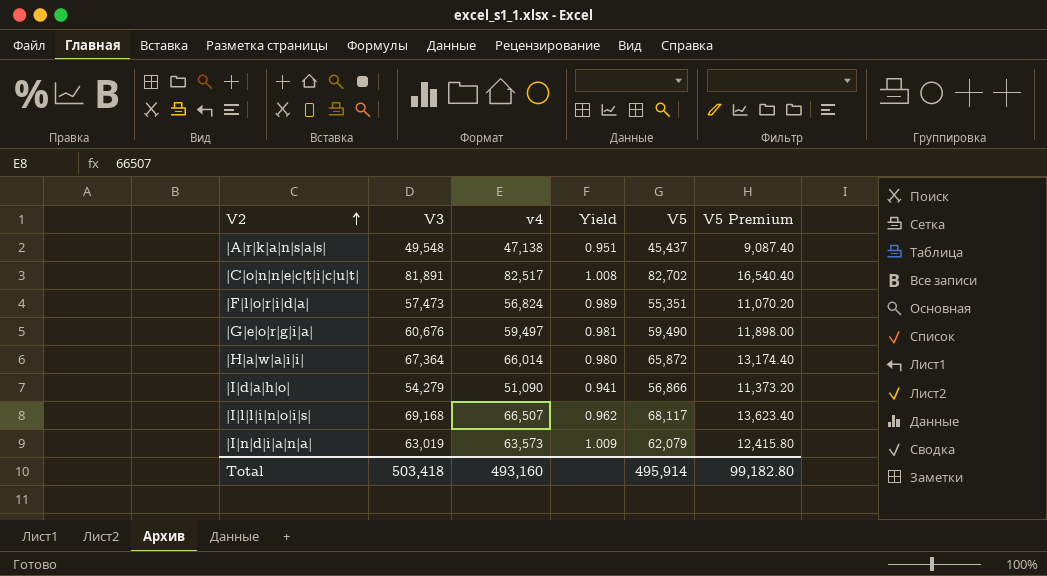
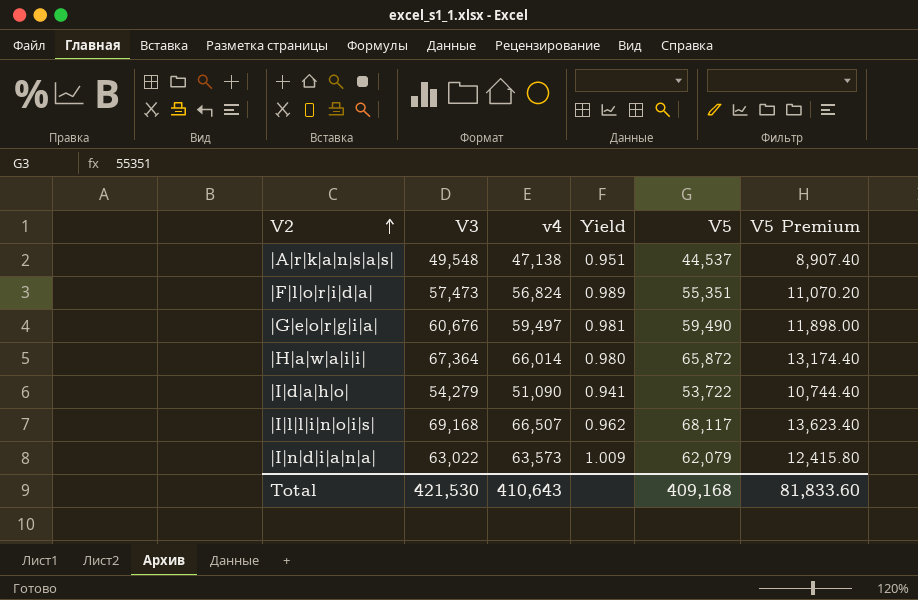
row |C|o|n|n|e|c|t|i|c|u|t|: 81,891 | 82,517 | 1.008 | 82,702 | 16,540.40 -> none
|A|r|k|a|n|s|a|s| | V5: 45,437 -> 44,537
|A|r|k|a|n|s|a|s| | V5 Premium: 9,087.40 -> 8,907.40
|I|d|a|h|o| | V5: 56,866 -> 53,722
|I|d|a|h|o| | V5 Premium: 11,373.20 -> 10,744.40
|I|n|d|i|a|n|a| | V3: 63,019 -> 63,022
Total | V3: 503,418 -> 421,530
Total | v4: 493,160 -> 410,643
Total | V5: 495,914 -> 409,168
Total | V5 Premium: 99,182.80 -> 81,833.60

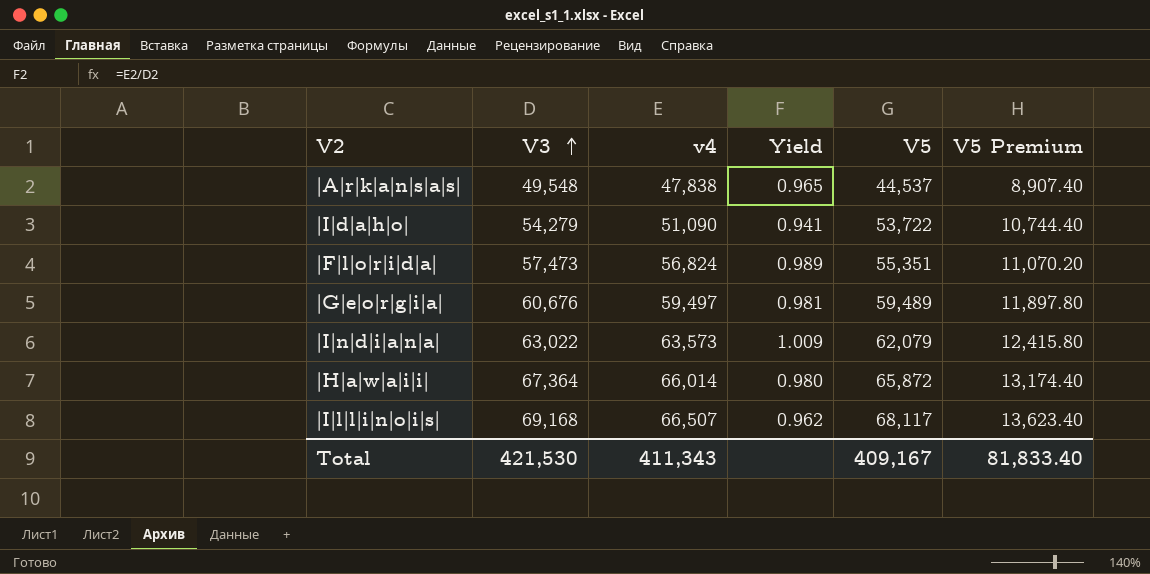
row order: V2 ascending -> V3 ascending
|A|r|k|a|n|s|a|s| | v4: 47,138 -> 47,838
|A|r|k|a|n|s|a|s| | Yield: 0.951 -> 0.965
|G|e|o|r|g|i|a| | V5: 59,490 -> 59,489
|G|e|o|r|g|i|a| | V5 Premium: 11,898.00 -> 11,897.80
Total | v4: 410,643 -> 411,343
Total | V5: 409,168 -> 409,167
Total | V5 Premium: 81,833.60 -> 81,833.40

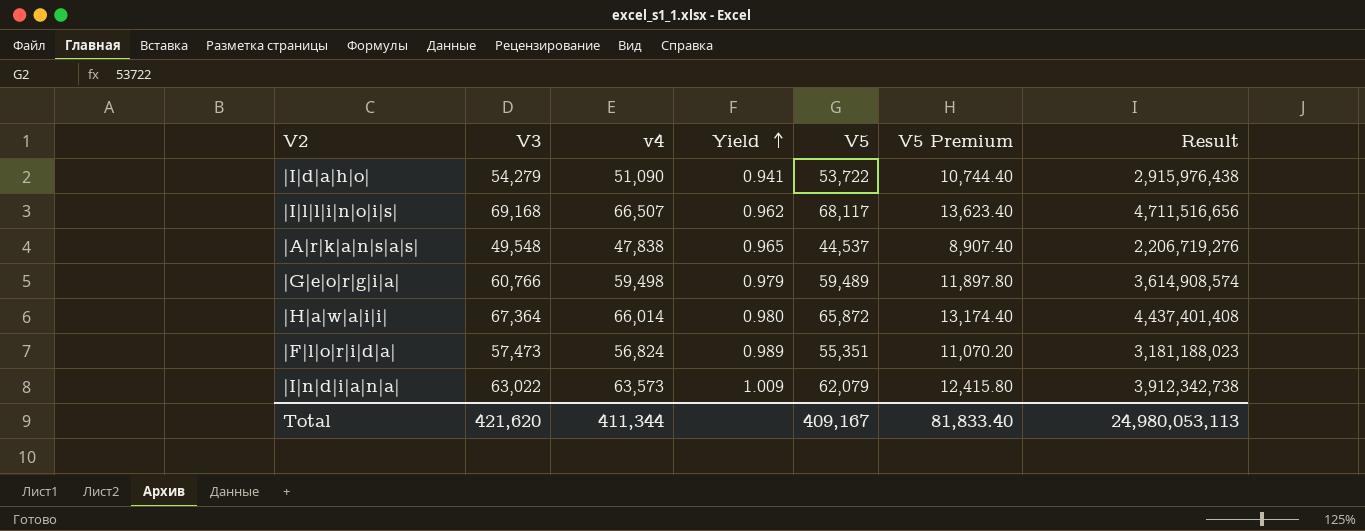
row order: V3 ascending -> Yield ascending
column Result | formula: none -> [V3] * [V5]
|G|e|o|r|g|i|a| | V3: 60,676 -> 60,766
|G|e|o|r|g|i|a| | v4: 59,497 -> 59,498
|G|e|o|r|g|i|a| | Yield: 0.981 -> 0.979
Total | V3: 421,530 -> 421,620
Total | v4: 411,343 -> 411,344

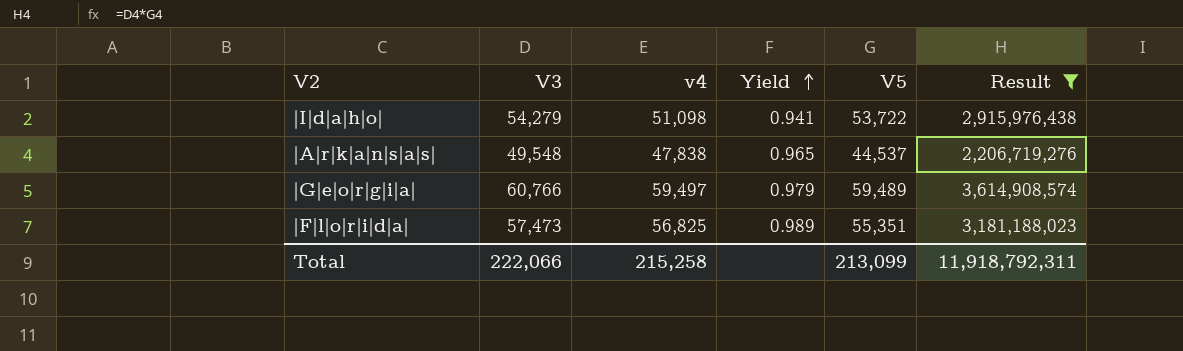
filter: none -> Result <= 3,614,908,574
column V5 Premium | formula: [V5] * 0.2 -> none
|I|d|a|h|o| | v4: 51,090 -> 51,098
|G|e|o|r|g|i|a| | v4: 59,498 -> 59,497
|F|l|o|r|i|d|a| | v4: 56,824 -> 56,825
Total | V3: 421,620 -> 222,066
Total | v4: 411,344 -> 215,258
Total | V5: 409,167 -> 213,099
Total | Result: 24,980,053,113 -> 11,918,792,311

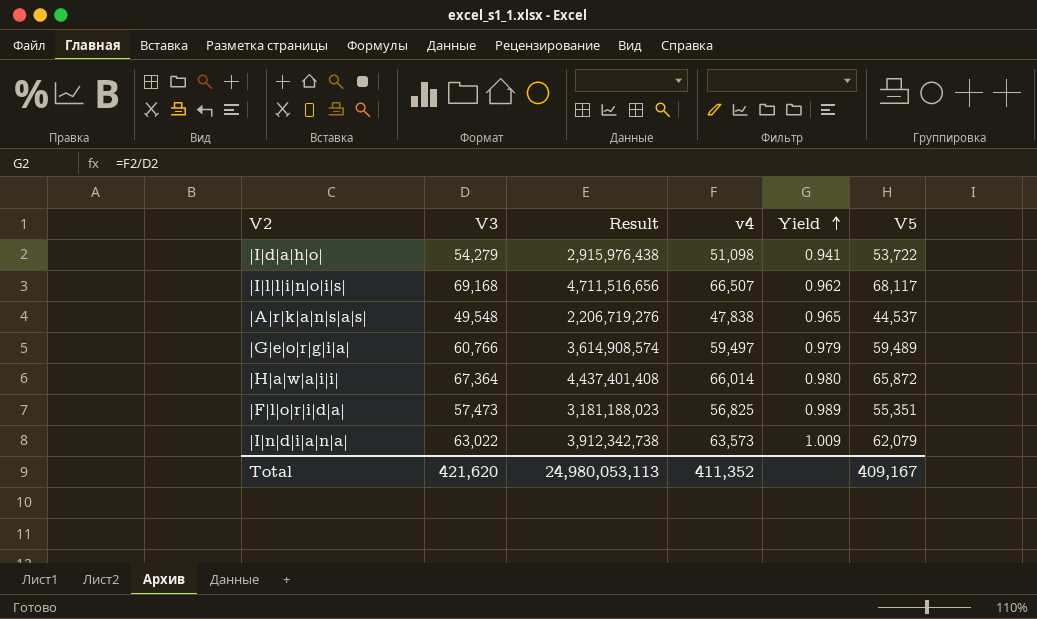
filter: Result <= 3,614,908,574 -> none
column Result | position: 6 -> 3
Total | V3: 222,066 -> 421,620
Total | Result: 11,918,792,311 -> 24,980,053,113
Total | v4: 215,258 -> 411,352
Total | V5: 213,099 -> 409,167

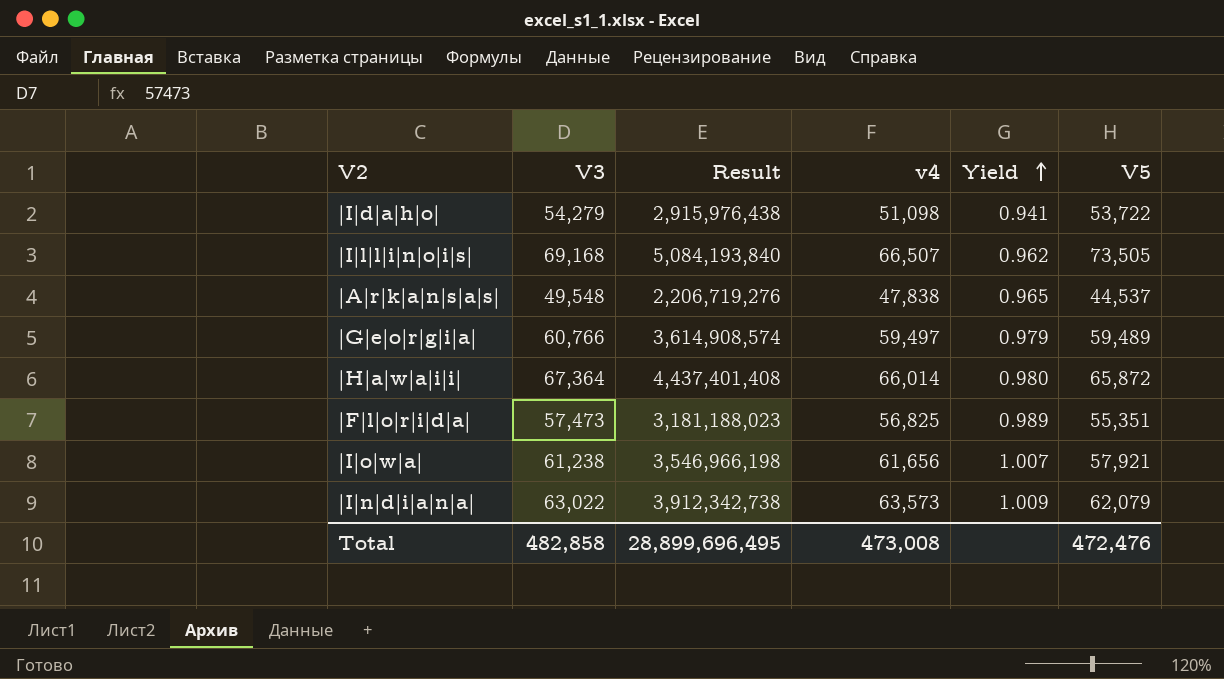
|I|l|l|i|n|o|i|s| | Result: 4,711,516,656 -> 5,084,193,840
|I|l|l|i|n|o|i|s| | V5: 68,117 -> 73,505
row |I|o|w|a|: none -> 61,238 | 3,546,966,198 | 61,656 | 1.007 | 57,921
Total | V3: 421,620 -> 482,858
Total | Result: 24,980,053,113 -> 28,899,696,495
Total | v4: 411,352 -> 473,008
Total | V5: 409,167 -> 472,476

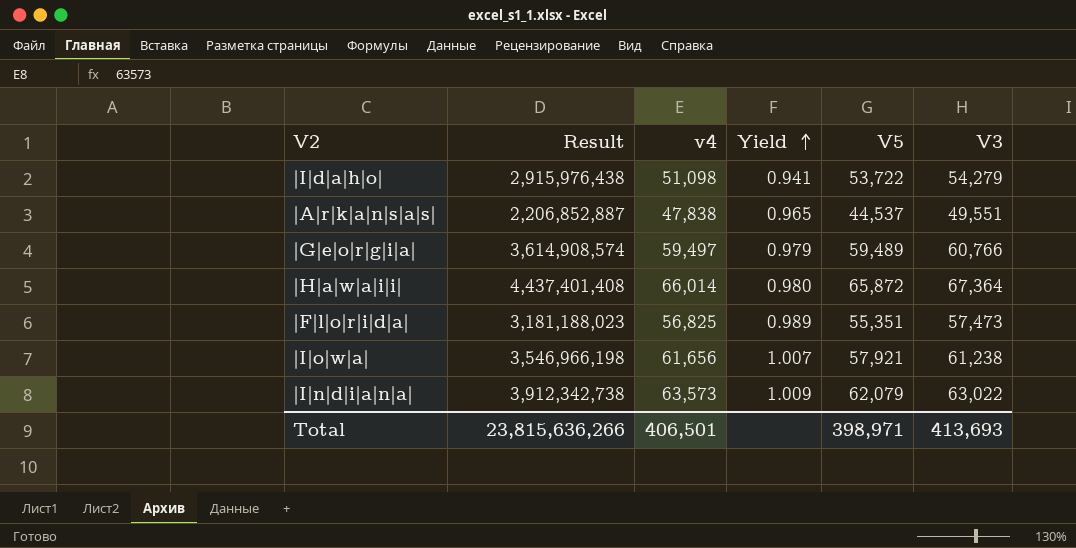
column V3 | position: 2 -> 6
row |I|l|l|i|n|o|i|s|: 69,168 | 5,084,193,840 | 66,507 | 0.962 | 73,505 -> none
|A|r|k|a|n|s|a|s| | Result: 2,206,719,276 -> 2,206,852,887
|A|r|k|a|n|s|a|s| | V3: 49,548 -> 49,551
Total | Result: 28,899,696,495 -> 23,815,636,266
Total | v4: 473,008 -> 406,501
Total | V5: 472,476 -> 398,971
Total | V3: 482,858 -> 413,693

